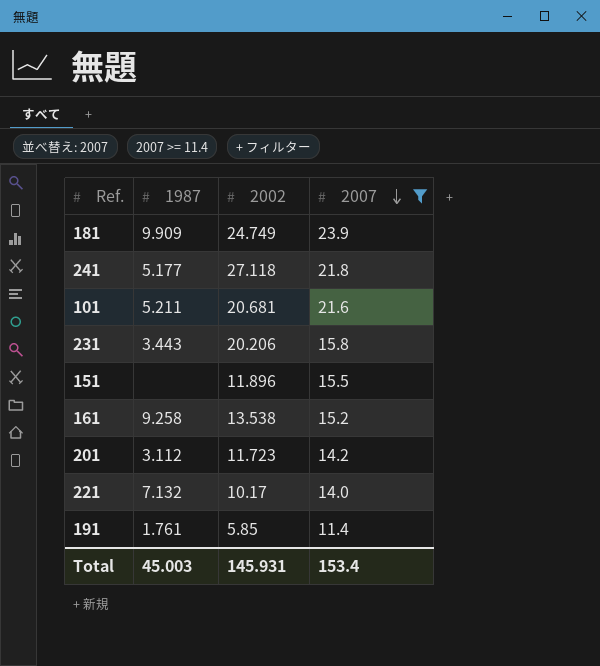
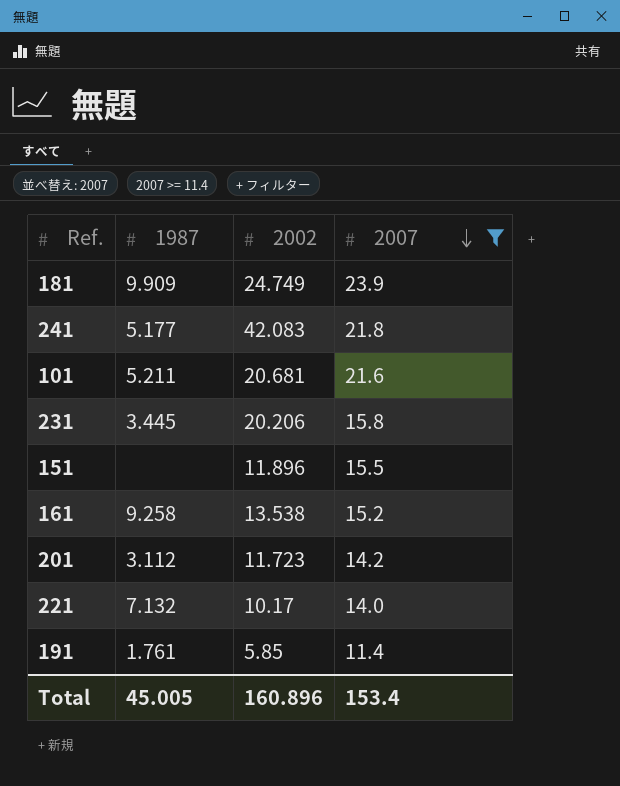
241 | 2002: 27.118 -> 42.083
231 | 1987: 3.443 -> 3.445
Total | 1987: 45.003 -> 45.005
Total | 2002: 145.931 -> 160.896

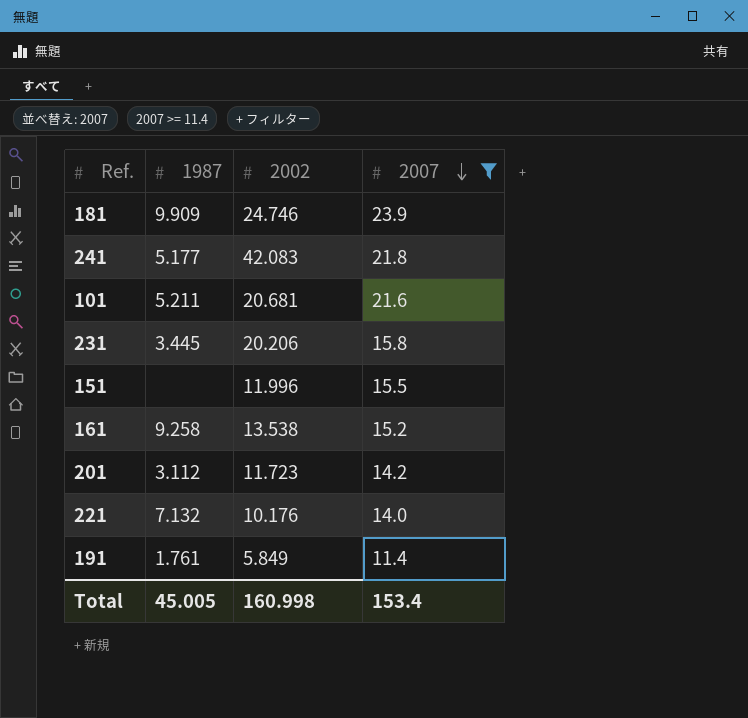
181 | 2002: 24.749 -> 24.746
151 | 2002: 11.896 -> 11.996
221 | 2002: 10.17 -> 10.176
191 | 2002: 5.85 -> 5.849
Total | 2002: 160.896 -> 160.998

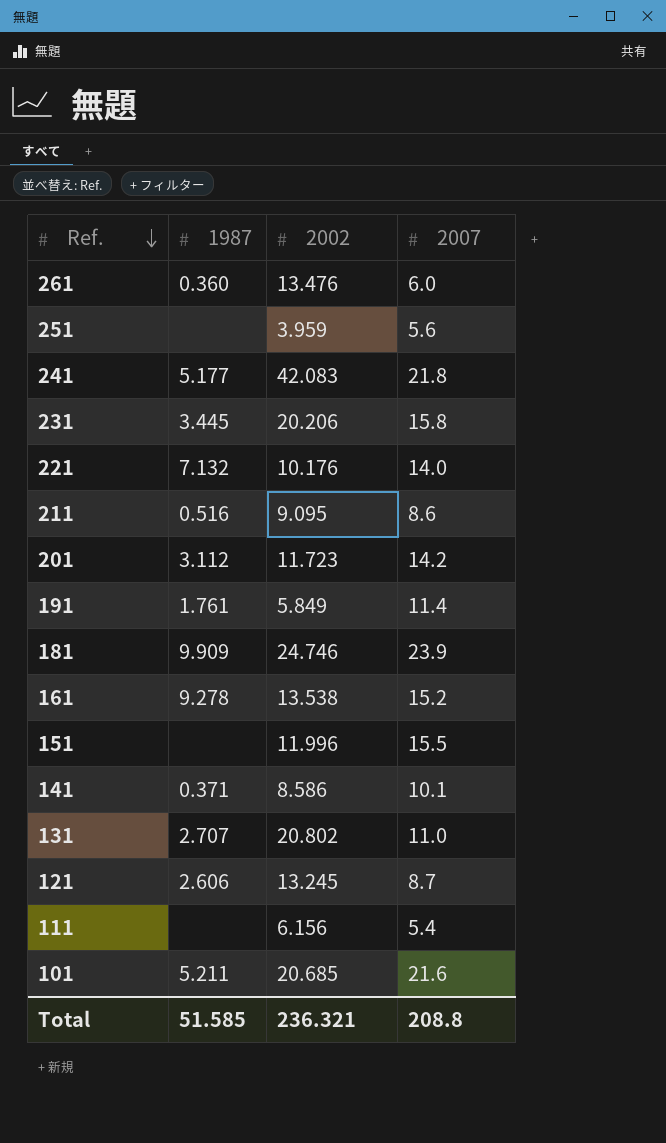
filter: 2007 >= 11.4 -> none
row order: 2007 descending -> Ref. descending
161 | 1987: 9.258 -> 9.278
101 | 2002: 20.681 -> 20.685
Total | 1987: 45.005 -> 51.585
Total | 2002: 160.998 -> 236.321
Total | 2007: 153.4 -> 208.8

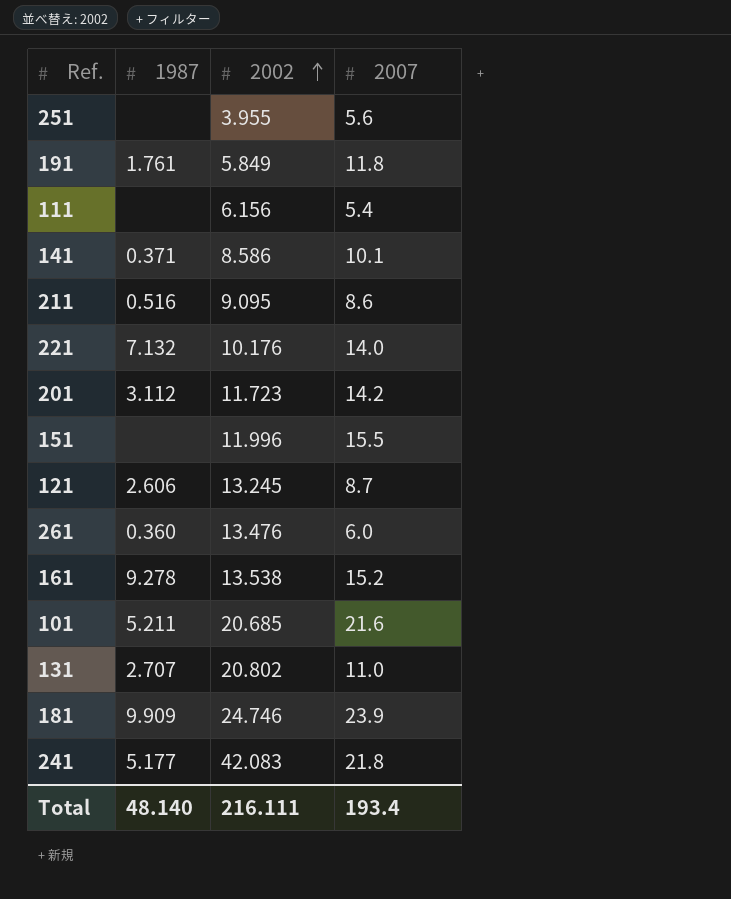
row order: Ref. descending -> 2002 ascending
row 231: 3.445 | 20.206 | 15.8 -> none
251 | 2002: 3.959 -> 3.955
191 | 2007: 11.4 -> 11.8
Total | 1987: 51.585 -> 48.140
Total | 2002: 236.321 -> 216.111
Total | 2007: 208.8 -> 193.4

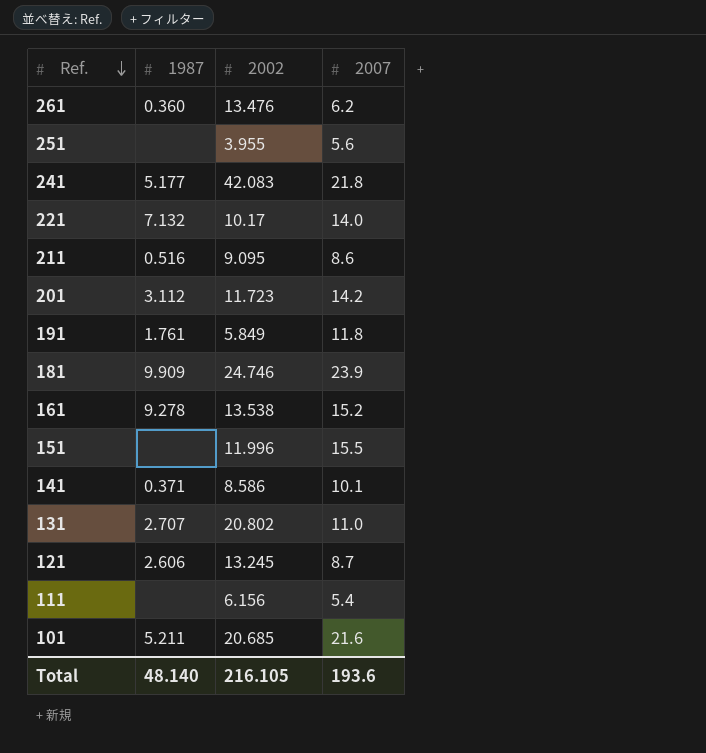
row order: 2002 ascending -> Ref. descending
261 | 2007: 6.0 -> 6.2
221 | 2002: 10.176 -> 10.17
Total | 2002: 216.111 -> 216.105
Total | 2007: 193.4 -> 193.6

